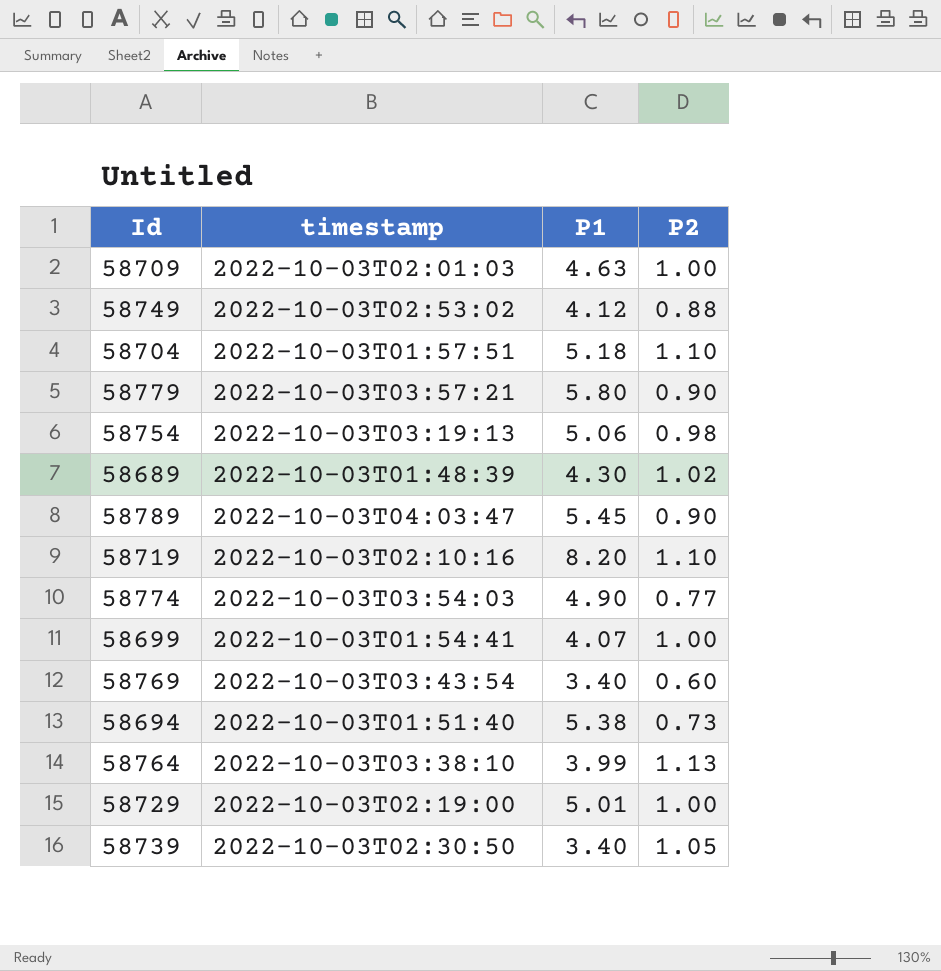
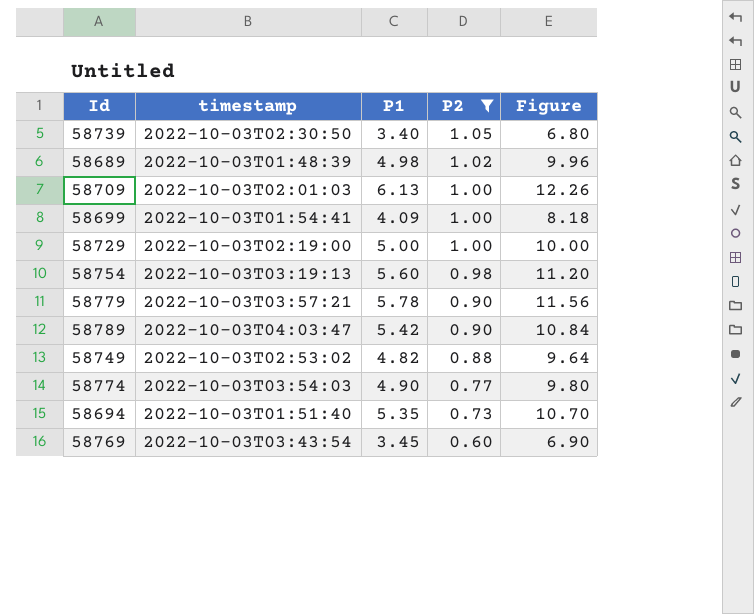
filter: none -> P2 <= 1.05
row order: none -> P2 descending
column Figure | formula: none -> [P1] * 2
58689 | P1: 4.30 -> 4.98
58709 | P1: 4.63 -> 6.13
58699 | P1: 4.07 -> 4.09
58729 | P1: 5.01 -> 5.00
58754 | P1: 5.06 -> 5.60
58779 | P1: 5.80 -> 5.78
58789 | P1: 5.45 -> 5.42
58749 | P1: 4.12 -> 4.82
58694 | P1: 5.38 -> 5.35
58769 | P1: 3.40 -> 3.45

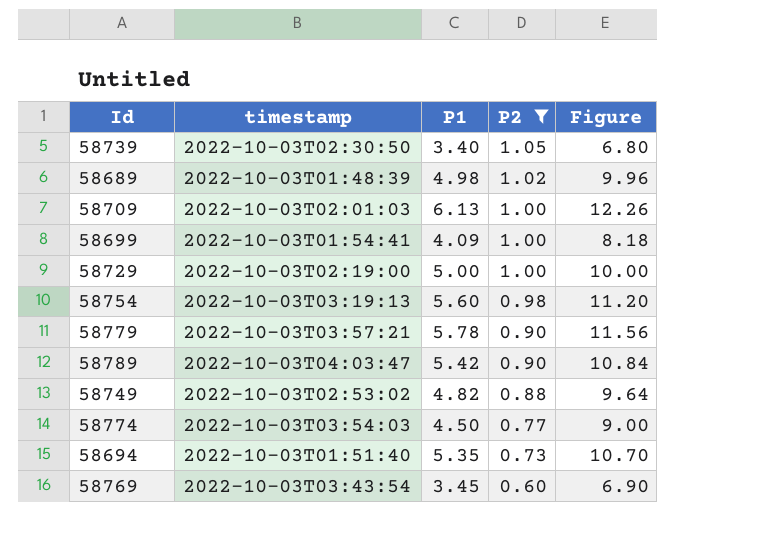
58774 | P1: 4.90 -> 4.50
58774 | Figure: 9.80 -> 9.00

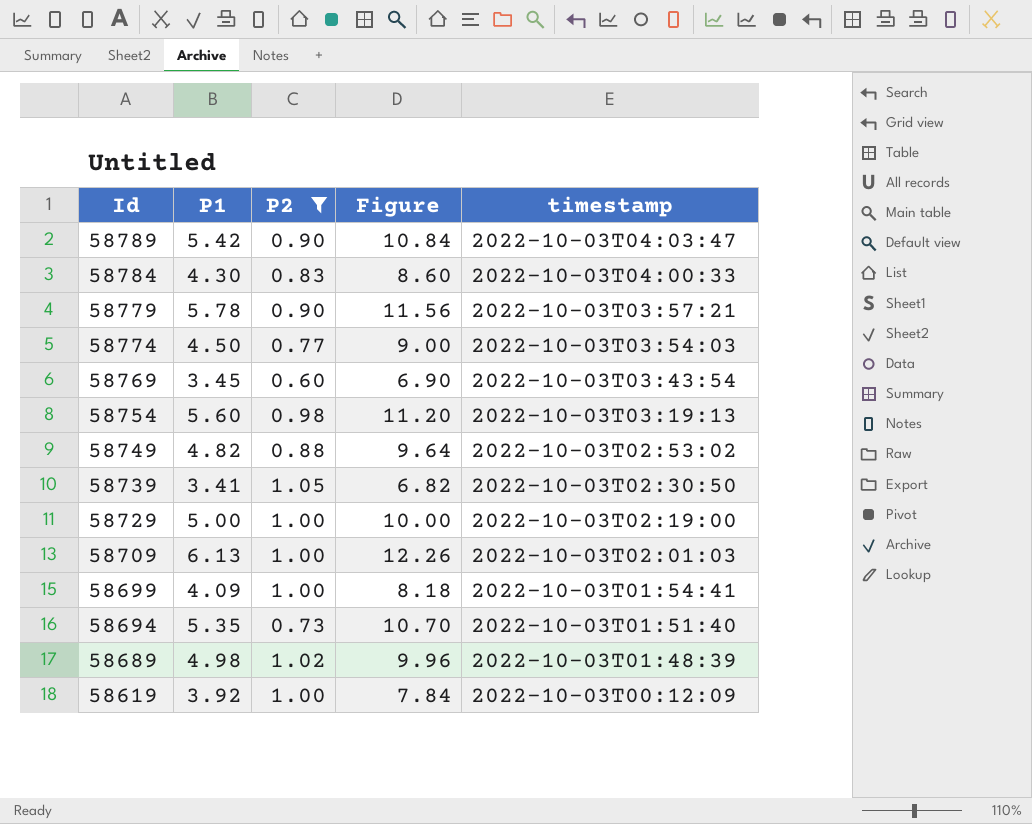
row order: P2 descending -> Id descending
column timestamp | position: 2 -> 5
row 58784: none -> 4.30 | 0.83 | 8.60 | 2022-10-03T04:00:33
58739 | P1: 3.40 -> 3.41
58739 | Figure: 6.80 -> 6.82
row 58619: none -> 3.92 | 1.00 | 7.84 | 2022-10-03T00:12:09

